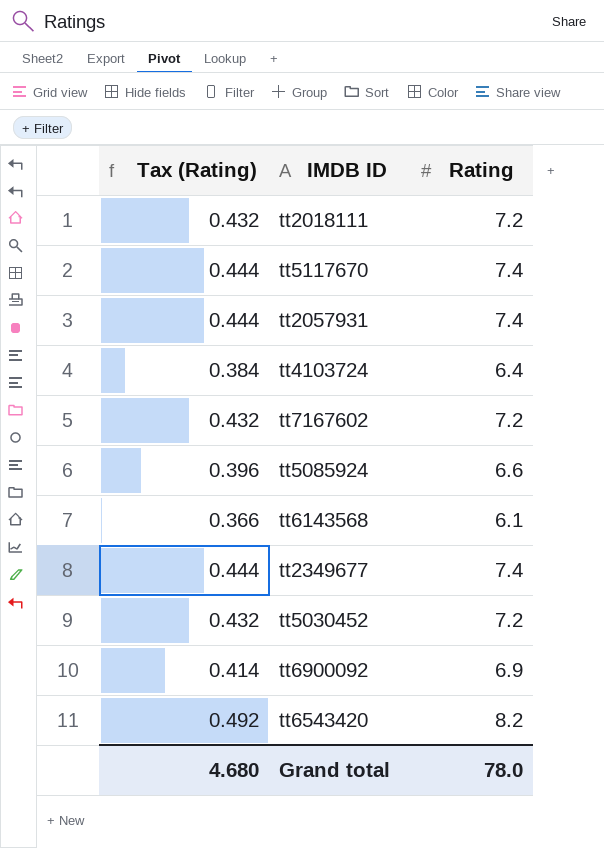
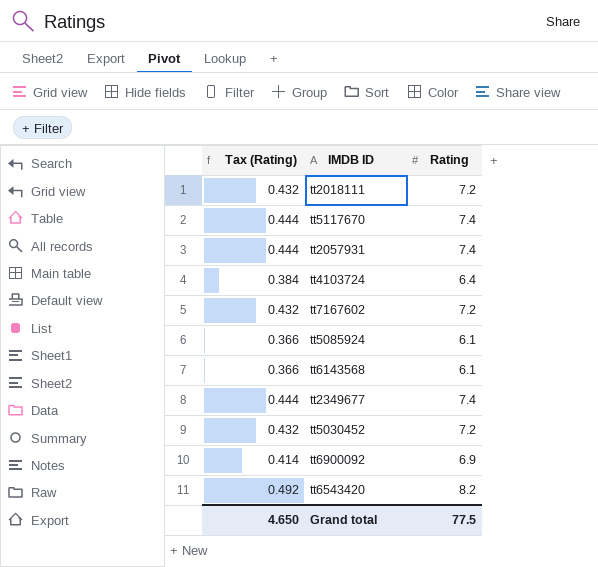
tt5085924 | Tax (Rating): 0.396 -> 0.366
tt5085924 | Rating: 6.6 -> 6.1
Grand total | Tax (Rating): 4.680 -> 4.650
Grand total | Rating: 78.0 -> 77.5

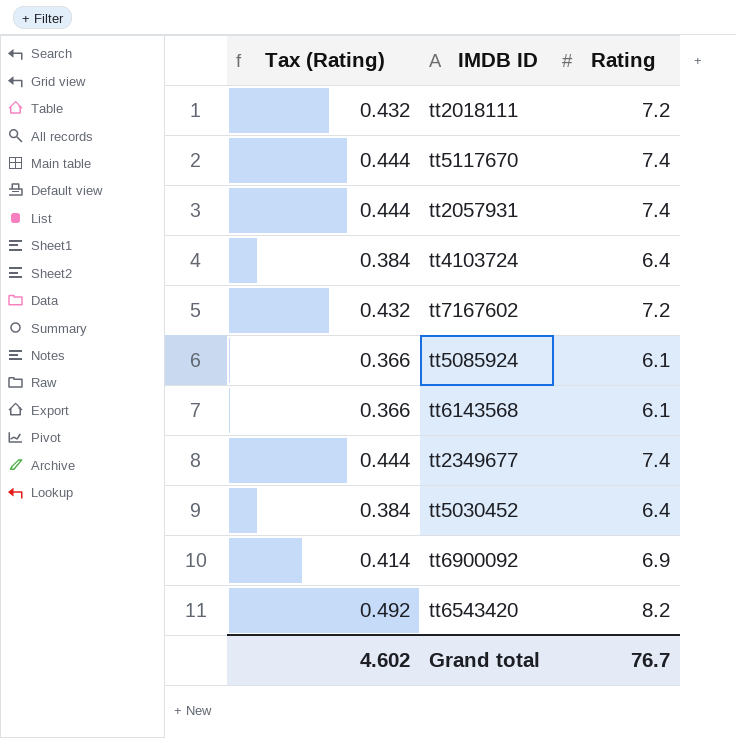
tt5030452 | Tax (Rating): 0.432 -> 0.384
tt5030452 | Rating: 7.2 -> 6.4
Grand total | Tax (Rating): 4.650 -> 4.602
Grand total | Rating: 77.5 -> 76.7

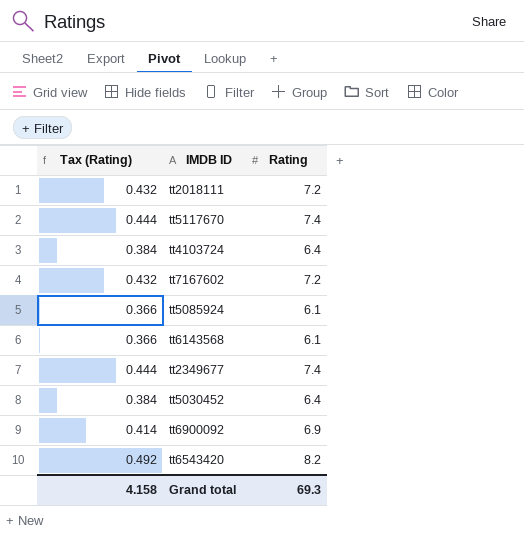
row tt2057931: 0.444 | 7.4 -> none
Grand total | Tax (Rating): 4.602 -> 4.158
Grand total | Rating: 76.7 -> 69.3

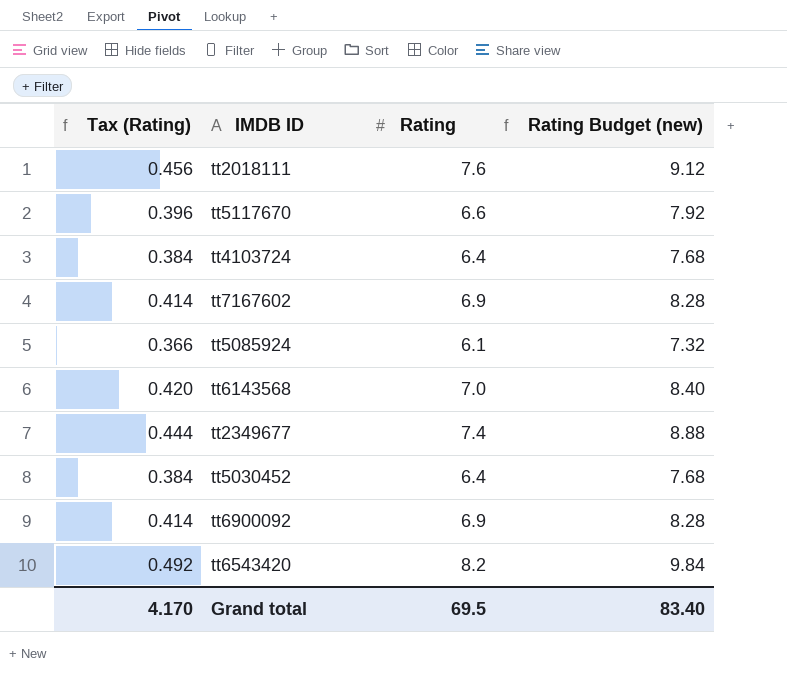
column Rating Budget (new) | formula: none -> [Rating] * 1.2
tt2018111 | Tax (Rating): 0.432 -> 0.456
tt2018111 | Rating: 7.2 -> 7.6
tt5117670 | Tax (Rating): 0.444 -> 0.396
tt5117670 | Rating: 7.4 -> 6.6
tt7167602 | Tax (Rating): 0.432 -> 0.414
tt7167602 | Rating: 7.2 -> 6.9
tt6143568 | Tax (Rating): 0.366 -> 0.420
tt6143568 | Rating: 6.1 -> 7.0
Grand total | Tax (Rating): 4.158 -> 4.170
Grand total | Rating: 69.3 -> 69.5

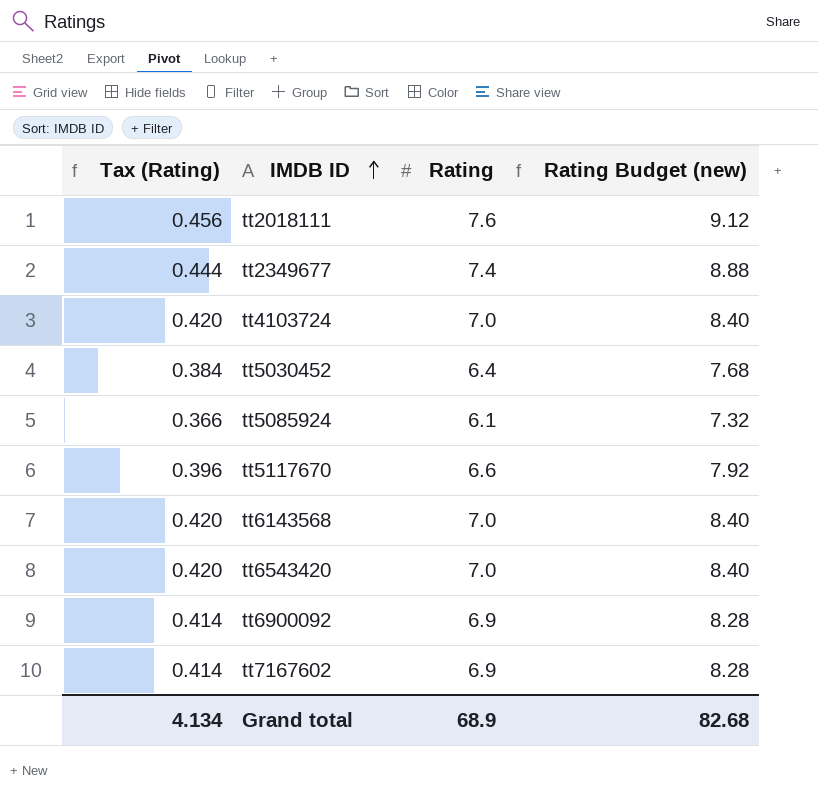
row order: none -> IMDB ID ascending
tt4103724 | Tax (Rating): 0.384 -> 0.420
tt4103724 | Rating: 6.4 -> 7.0
tt4103724 | Rating Budget (new): 7.68 -> 8.40
tt6543420 | Tax (Rating): 0.492 -> 0.420
tt6543420 | Rating: 8.2 -> 7.0
tt6543420 | Rating Budget (new): 9.84 -> 8.40
Grand total | Tax (Rating): 4.170 -> 4.134
Grand total | Rating: 69.5 -> 68.9
Grand total | Rating Budget (new): 83.40 -> 82.68

